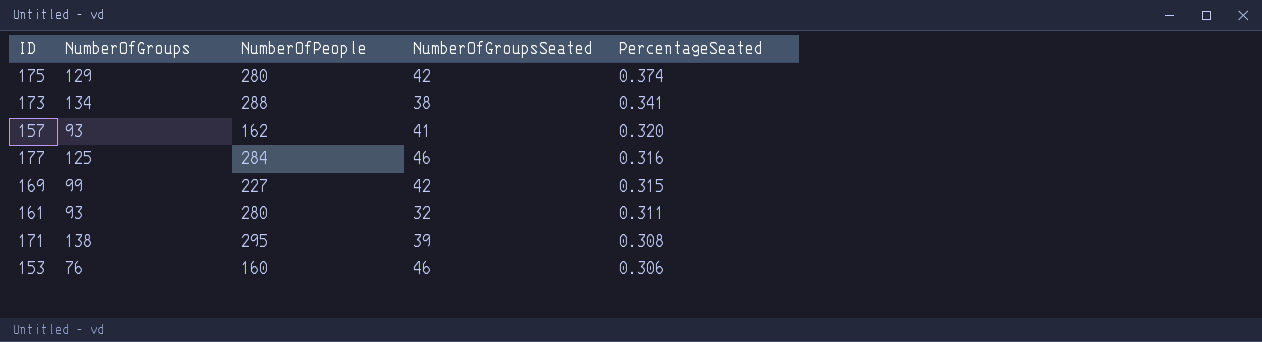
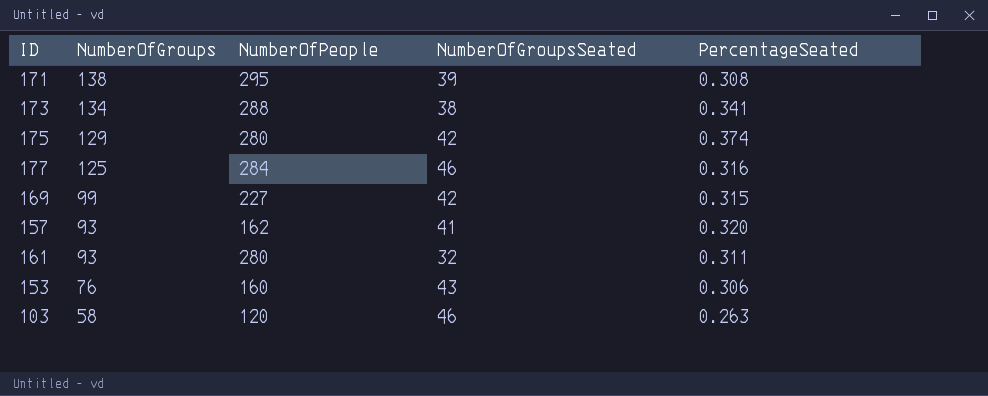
row order: PercentageSeated descending -> NumberOfGroups descending
153 | NumberOfGroupsSeated: 46 -> 43
row 103: none -> 58 | 120 | 46 | 0.263

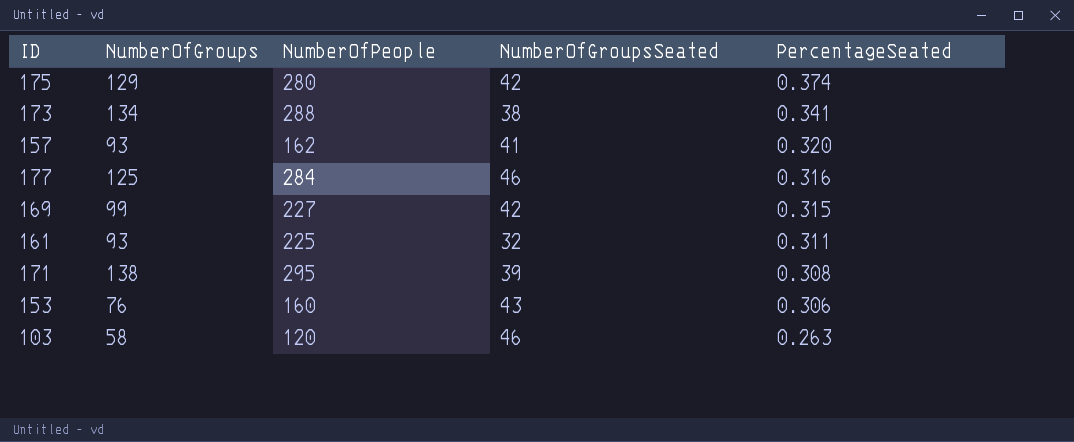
row order: NumberOfGroups descending -> PercentageSeated descending
161 | NumberOfPeople: 280 -> 225

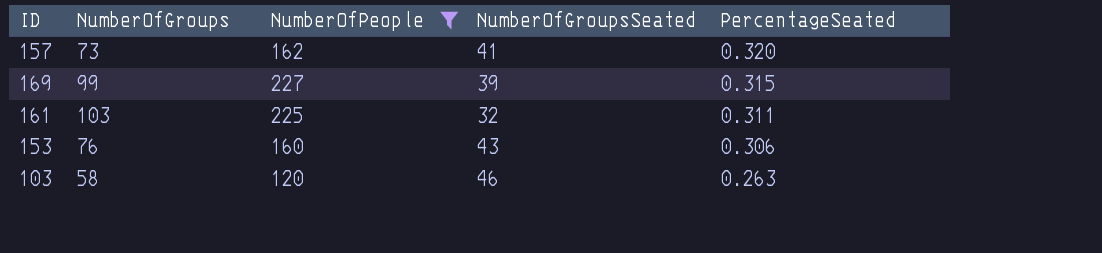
filter: none -> NumberOfPeople <= 227
157 | NumberOfGroups: 93 -> 73
169 | NumberOfGroupsSeated: 42 -> 39
161 | NumberOfGroups: 93 -> 103

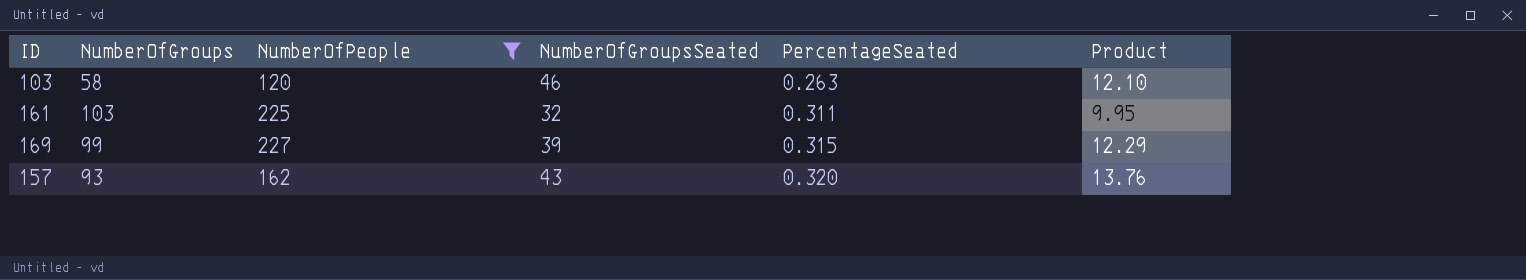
row order: PercentageSeated descending -> PercentageSeated ascending
column Product | formula: none -> [NumberOfGroupsSeated] * [PercentageSeated]
row 153: 76 | 160 | 43 | 0.306 -> none
157 | NumberOfGroups: 73 -> 93
157 | NumberOfGroupsSeated: 41 -> 43

